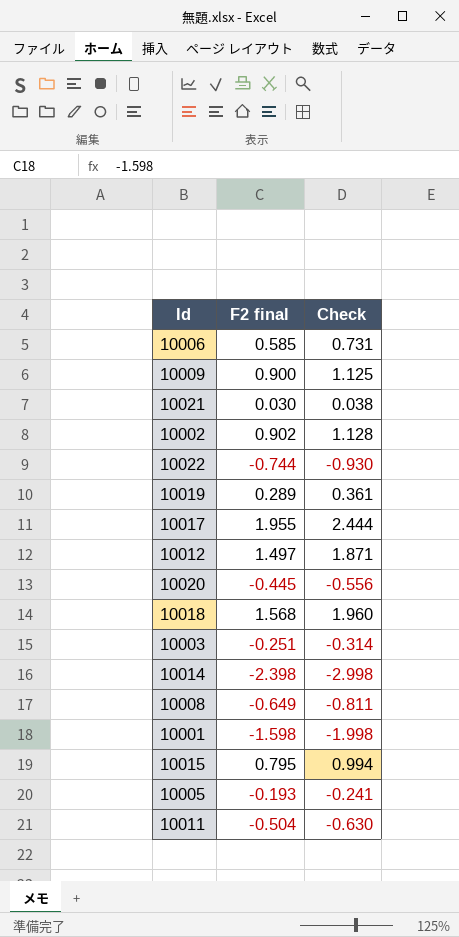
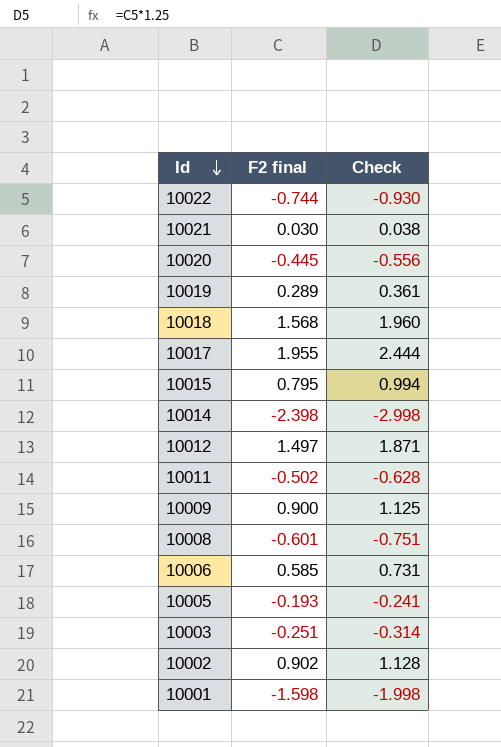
row order: none -> Id descending
10011 | F2 final: -0.504 -> -0.502
10011 | Check: -0.630 -> -0.628
10008 | F2 final: -0.649 -> -0.601
10008 | Check: -0.811 -> -0.751

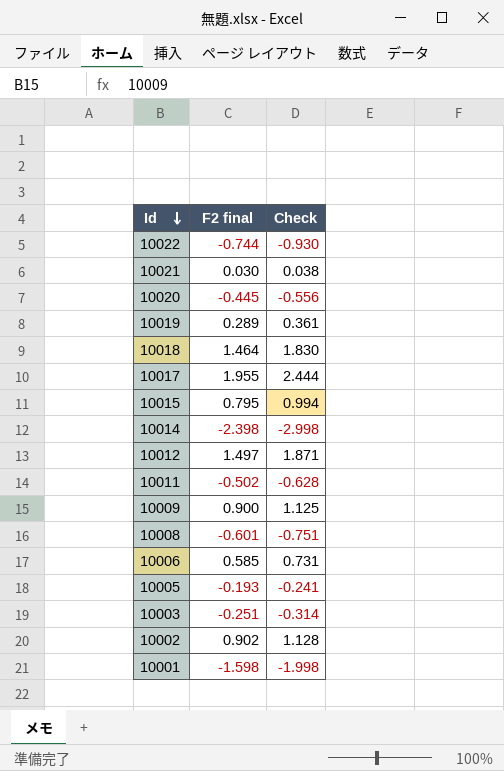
10018 | F2 final: 1.568 -> 1.464
10018 | Check: 1.960 -> 1.830

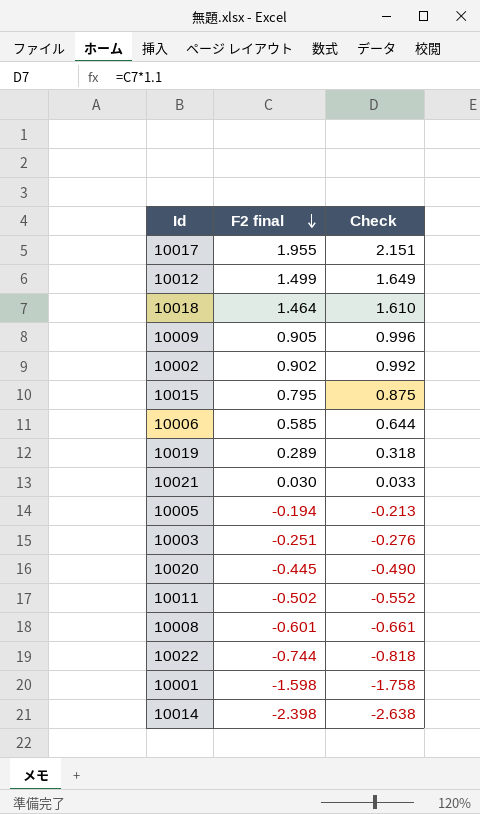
row order: Id descending -> F2 final descending
column Check | formula: [F2 final] * 1.25 -> [F2 final] * 1.1
10012 | F2 final: 1.497 -> 1.499
10009 | F2 final: 0.900 -> 0.905
10005 | F2 final: -0.193 -> -0.194

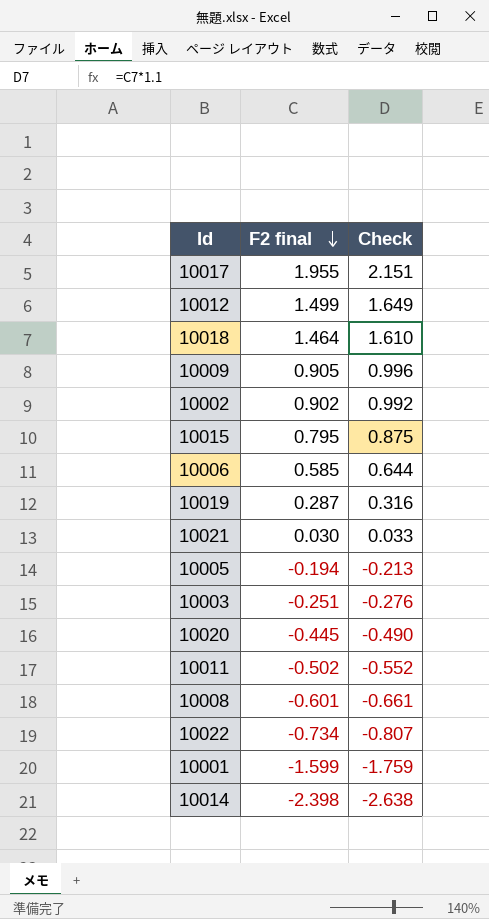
10019 | F2 final: 0.289 -> 0.287
10019 | Check: 0.318 -> 0.316
10022 | F2 final: -0.744 -> -0.734
10022 | Check: -0.818 -> -0.807
10001 | F2 final: -1.598 -> -1.599
10001 | Check: -1.758 -> -1.759

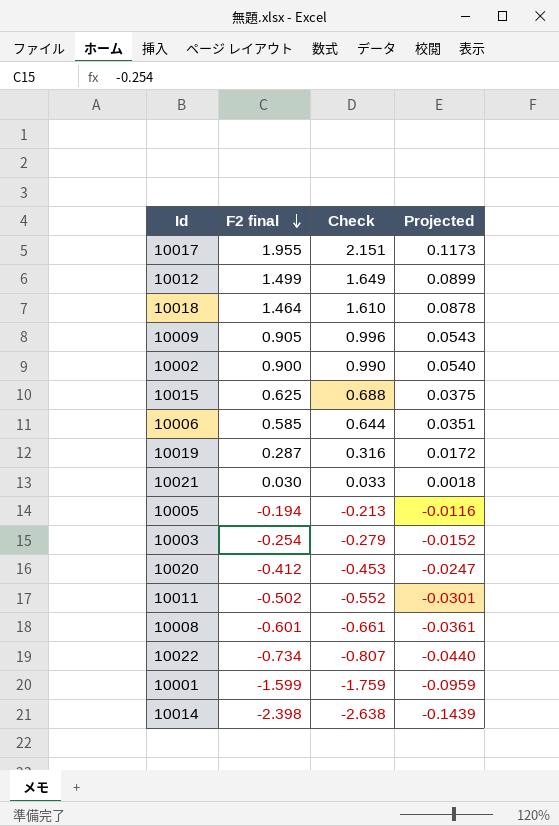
column Projected | formula: none -> [F2 final] * 0.06
10002 | F2 final: 0.902 -> 0.900
10002 | Check: 0.992 -> 0.990
10015 | F2 final: 0.795 -> 0.625
10015 | Check: 0.875 -> 0.688
10003 | F2 final: -0.251 -> -0.254
10003 | Check: -0.276 -> -0.279
10020 | F2 final: -0.445 -> -0.412
10020 | Check: -0.490 -> -0.453

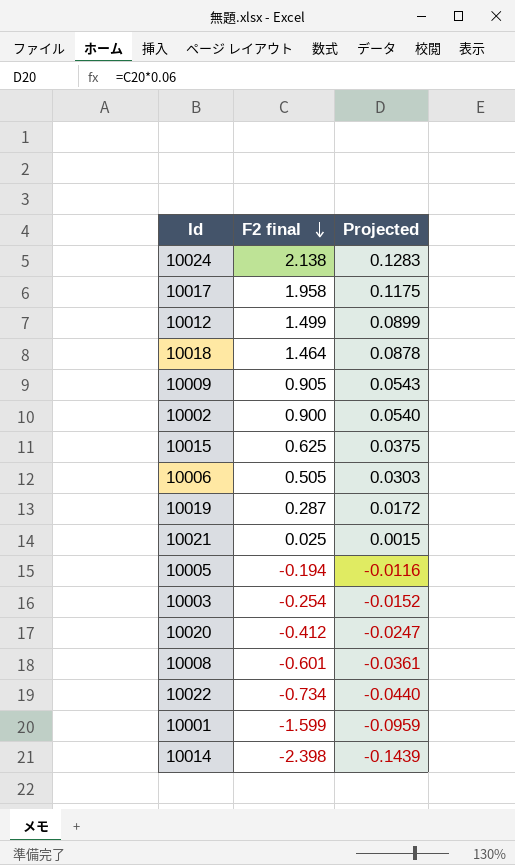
column Check | formula: [F2 final] * 1.1 -> none
row 10011: -0.502 | -0.552 | -0.0301 -> none
row 10024: none -> 2.138 | 0.1283
10017 | F2 final: 1.955 -> 1.958
10017 | Projected: 0.1173 -> 0.1175
10006 | F2 final: 0.585 -> 0.505
10006 | Projected: 0.0351 -> 0.0303
10021 | F2 final: 0.030 -> 0.025
10021 | Projected: 0.0018 -> 0.0015

